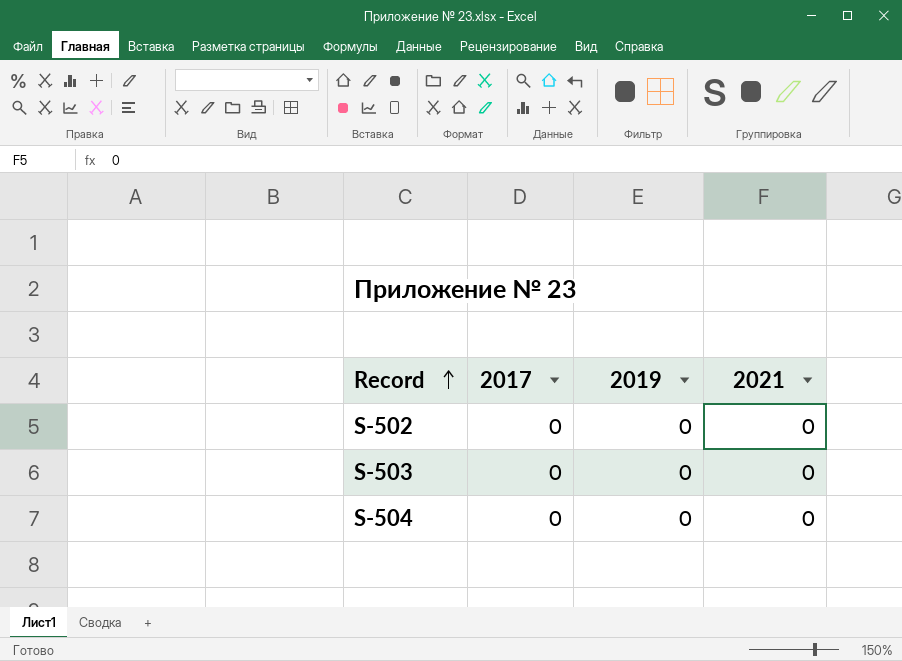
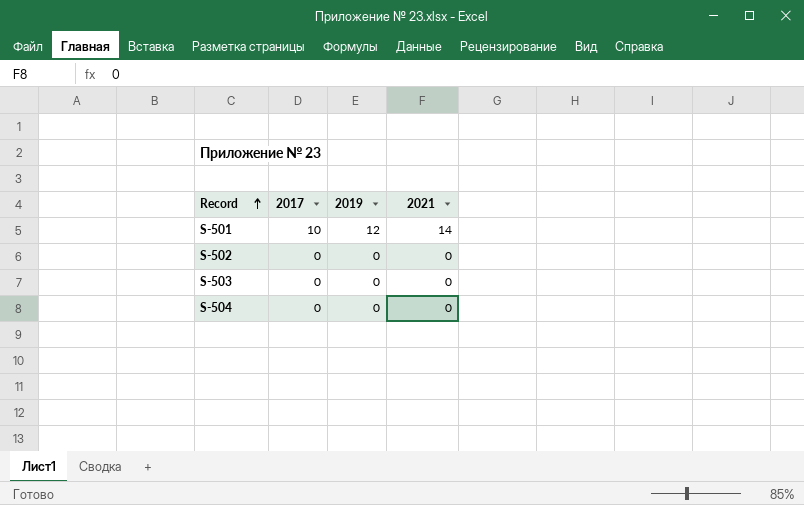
row S-501: none -> 10 | 12 | 14

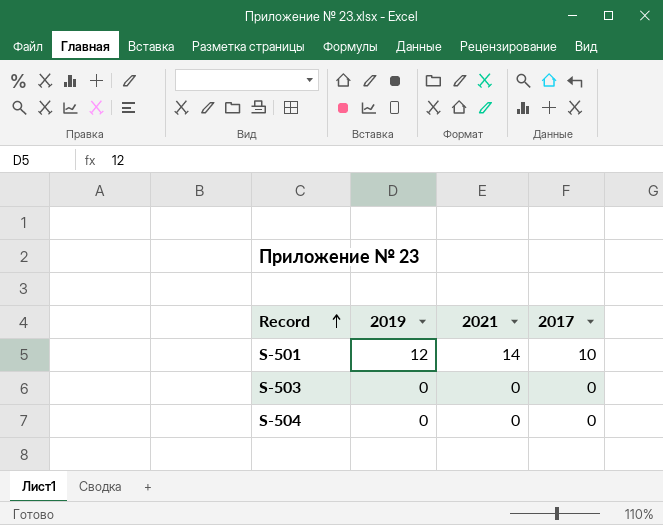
column 2017 | position: 2 -> 4
row S-502: 0 | 0 | 0 -> none

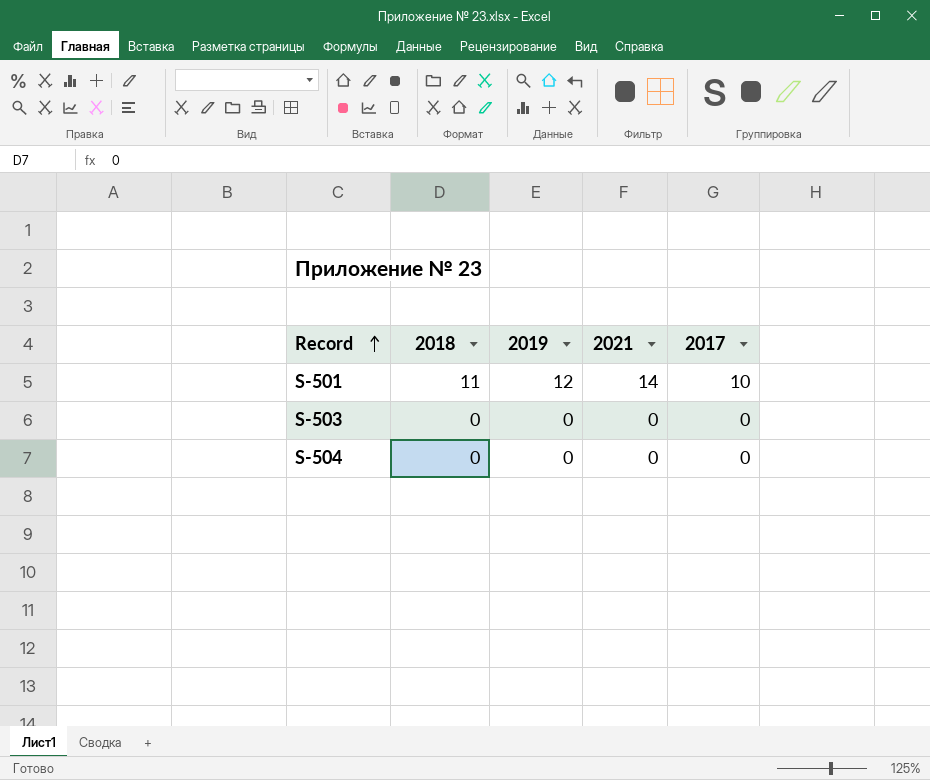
column 2018 | position: none -> 2

